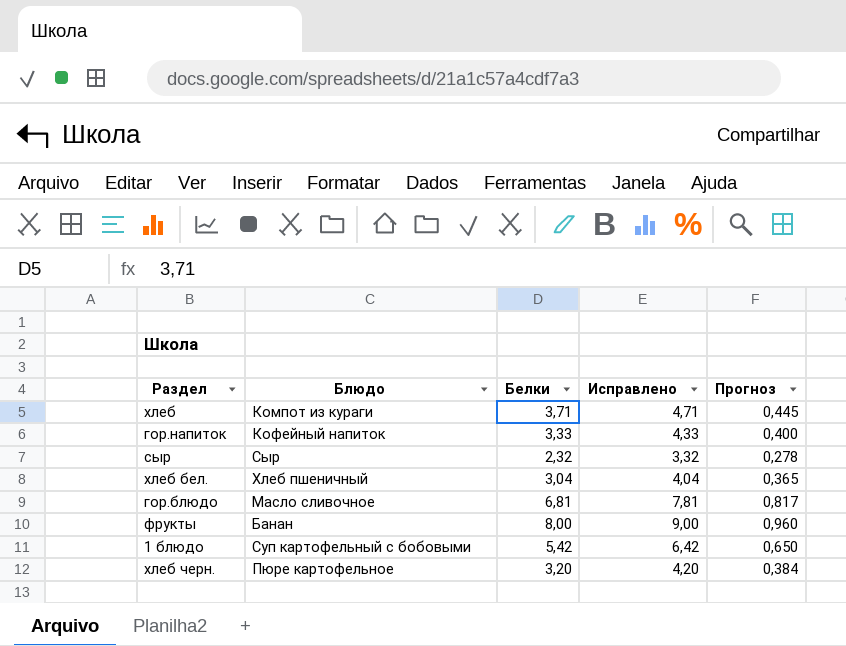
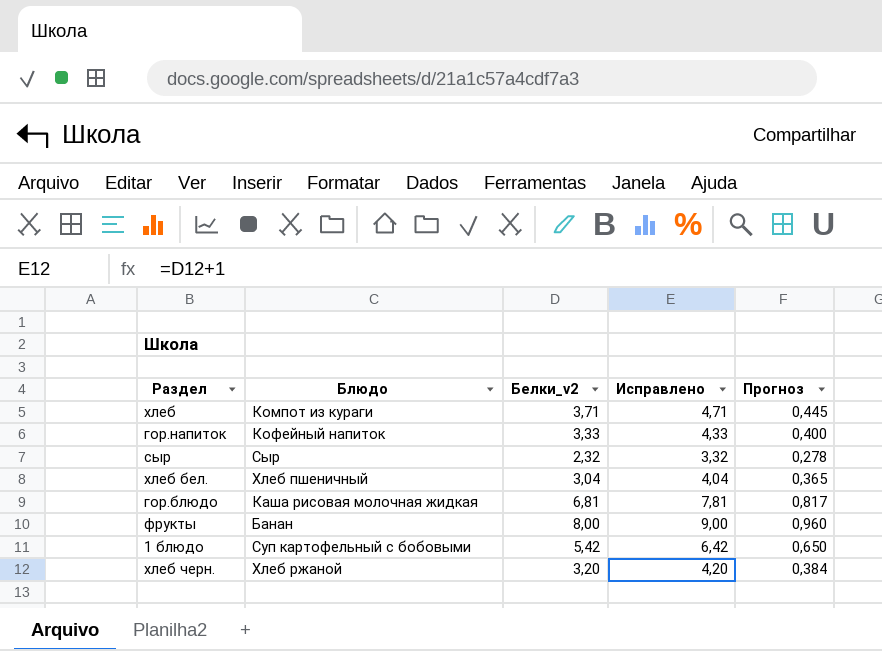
column name: Белки -> Белки_v2
гор.блюдо | Блюдо: Масло сливочное -> Каша рисовая молочная жидкая
хлеб черн. | Блюдо: Пюре картофельное -> Хлеб ржаной

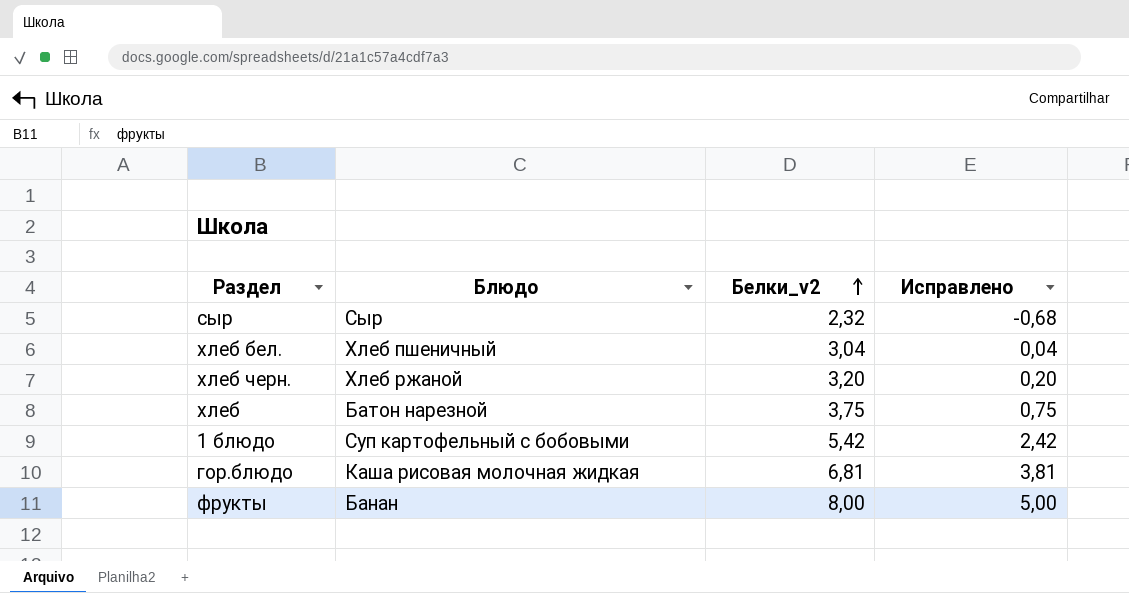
row order: none -> Белки_v2 ascending
column Прогноз | formula: [Белки_v2] * 0,12 -> none
column Исправлено | formula: [Белки_v2] + 1 -> [Белки_v2] - 3
row гор.напиток: Кофейный напиток | 3,33 | 4,33 | 0,400 -> none
хлеб | Блюдо: Компот из кураги -> Батон нарезной
хлеб | Белки_v2: 3,71 -> 3,75

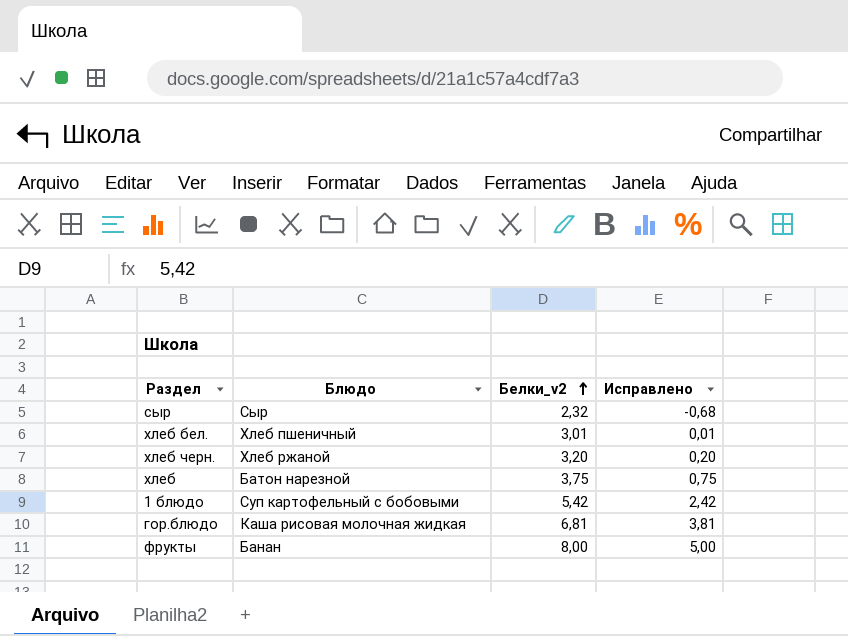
хлеб бел. | Белки_v2: 3,04 -> 3,01
хлеб бел. | Исправлено: 0,04 -> 0,01

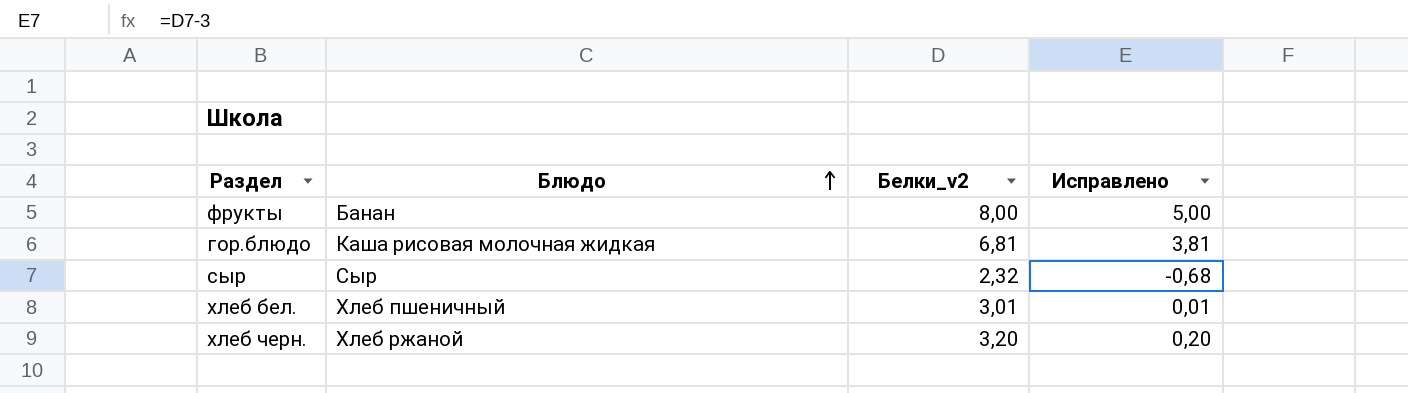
row order: Белки_v2 ascending -> Блюдо ascending
row хлеб: Батон нарезной | 3,75 | 0,75 -> none
row 1 блюдо: Суп картофельный с бобовыми | 5,42 | 2,42 -> none

